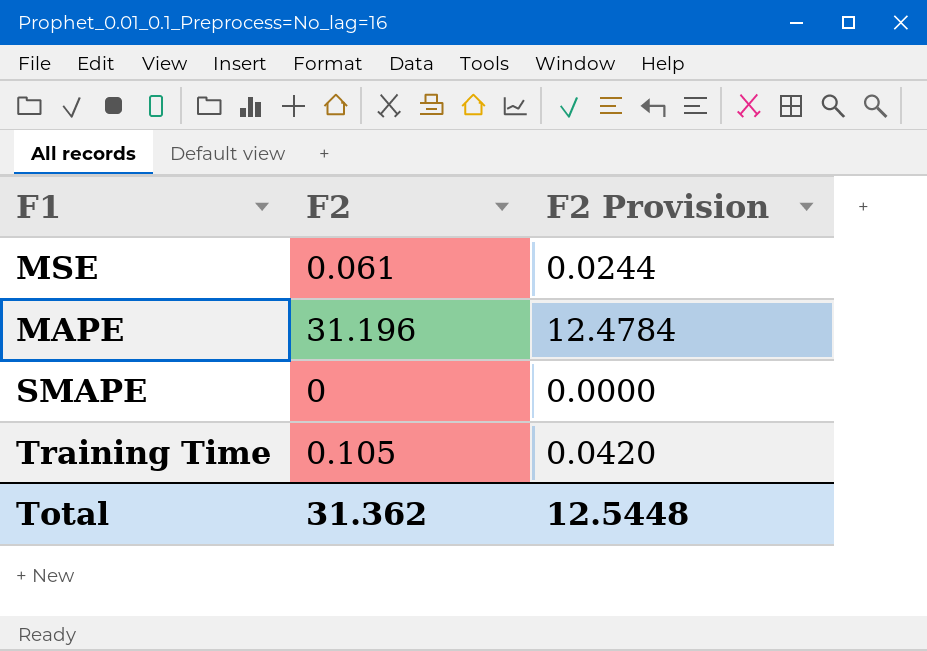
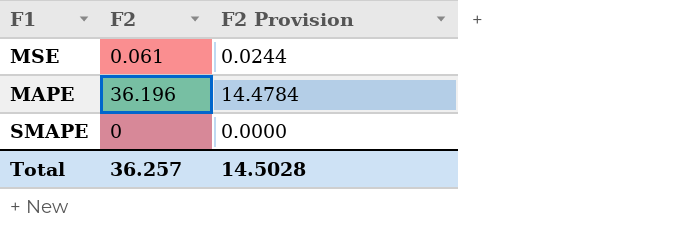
row Training Time: 0.105 | 0.0420 -> none
MAPE | F2: 31.196 -> 36.196
MAPE | F2 Provision: 12.4784 -> 14.4784
Total | F2: 31.362 -> 36.257
Total | F2 Provision: 12.5448 -> 14.5028

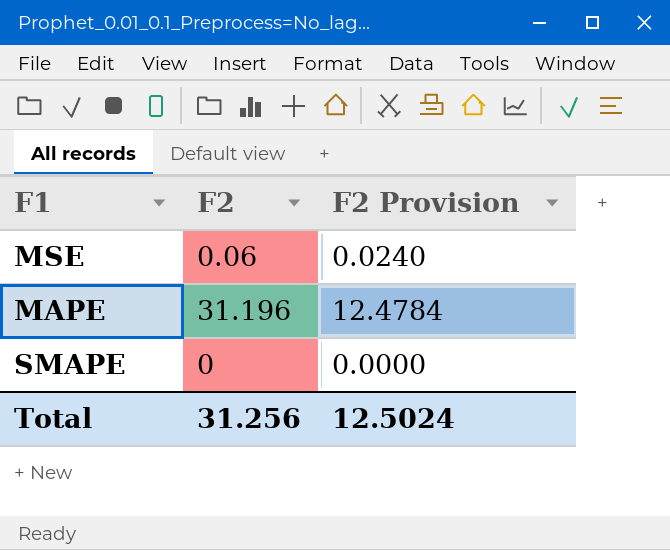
MSE | F2: 0.061 -> 0.06
MSE | F2 Provision: 0.0244 -> 0.0240
MAPE | F2: 36.196 -> 31.196
MAPE | F2 Provision: 14.4784 -> 12.4784
Total | F2: 36.257 -> 31.256
Total | F2 Provision: 14.5028 -> 12.5024

